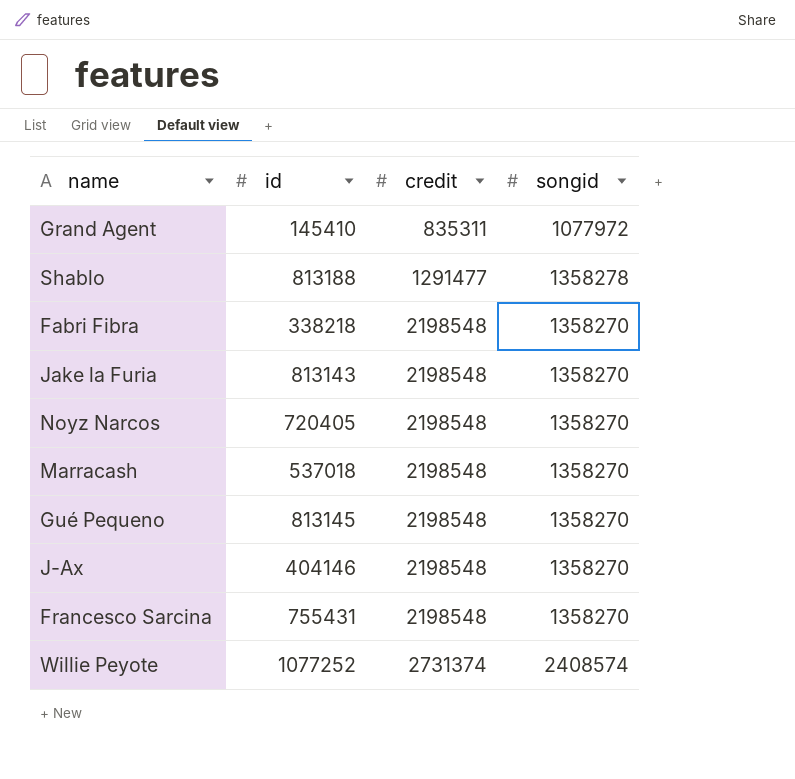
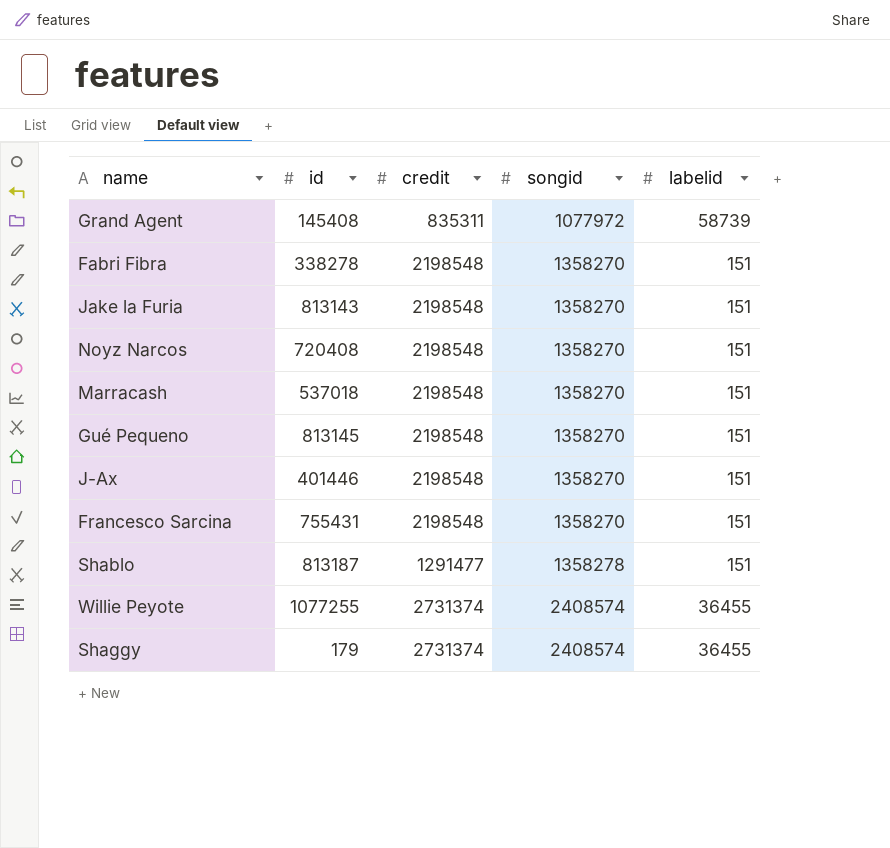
row order: credit ascending -> songid ascending
column labelid | position: none -> 5
Grand Agent | id: 145410 -> 145408
Fabri Fibra | id: 338218 -> 338278
Noyz Narcos | id: 720405 -> 720408
J-Ax | id: 404146 -> 401446
Shablo | id: 813188 -> 813187
Willie Peyote | id: 1077252 -> 1077255
row Shaggy: none -> 179 | 2731374 | 2408574 | 36455

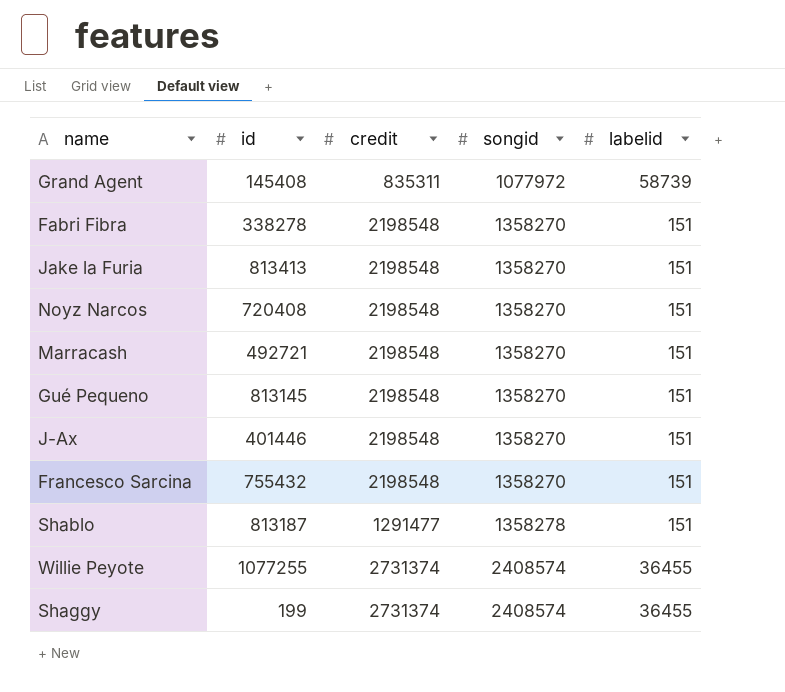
Jake la Furia | id: 813143 -> 813413
Marracash | id: 537018 -> 492721
Francesco Sarcina | id: 755431 -> 755432
Shaggy | id: 179 -> 199

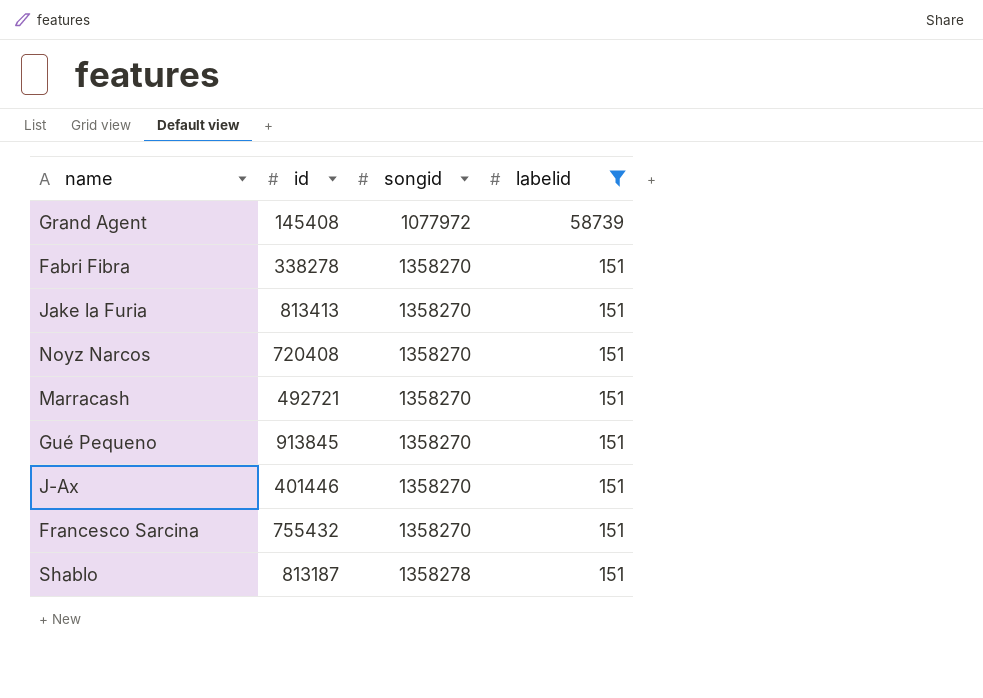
filter: none -> labelid != 36455
column credit | position: 3 -> none
Gué Pequeno | id: 813145 -> 913845

